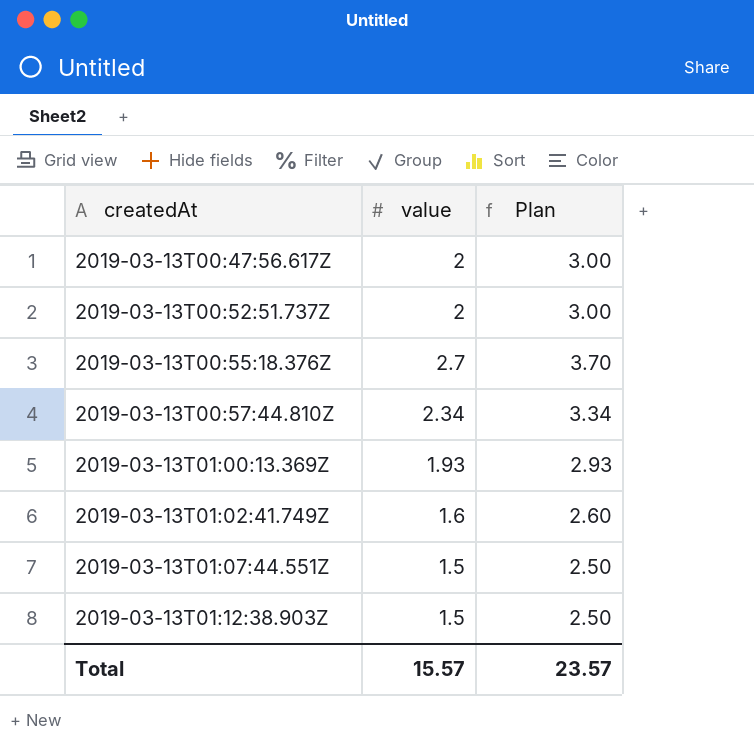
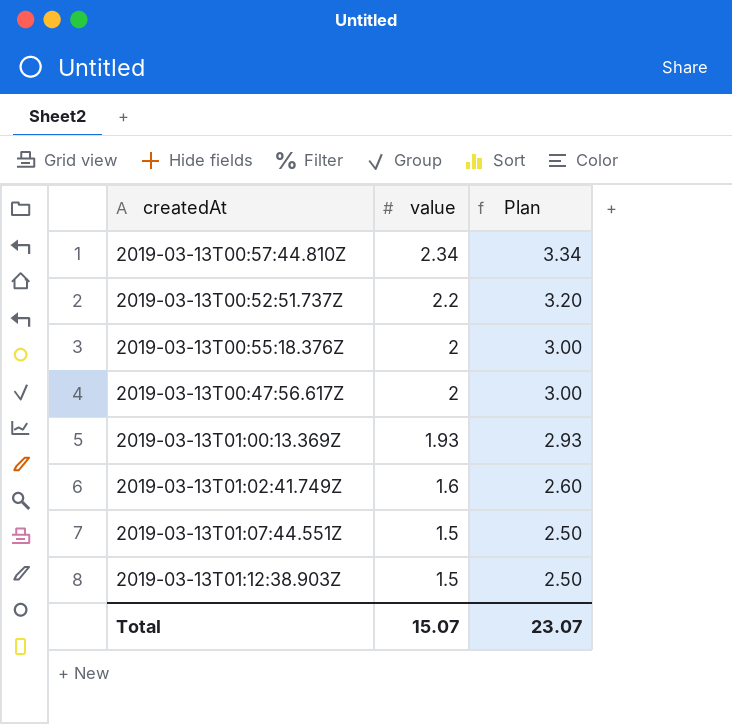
row order: createdAt ascending -> value descending
2019-03-13T00:52:51.737Z | value: 2 -> 2.2
2019-03-13T00:52:51.737Z | Plan: 3.00 -> 3.20
2019-03-13T00:55:18.376Z | value: 2.7 -> 2
2019-03-13T00:55:18.376Z | Plan: 3.70 -> 3.00
Total | value: 15.57 -> 15.07
Total | Plan: 23.57 -> 23.07

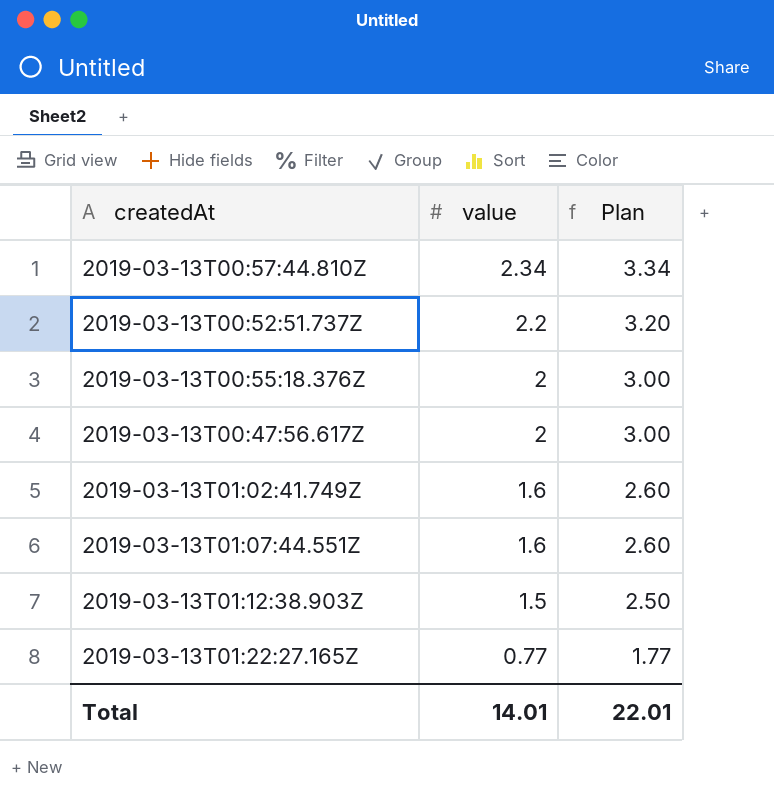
row 2019-03-13T01:00:13.369Z: 1.93 | 2.93 -> none
2019-03-13T01:07:44.551Z | value: 1.5 -> 1.6
2019-03-13T01:07:44.551Z | Plan: 2.50 -> 2.60
row 2019-03-13T01:22:27.165Z: none -> 0.77 | 1.77
Total | value: 15.07 -> 14.01
Total | Plan: 23.07 -> 22.01

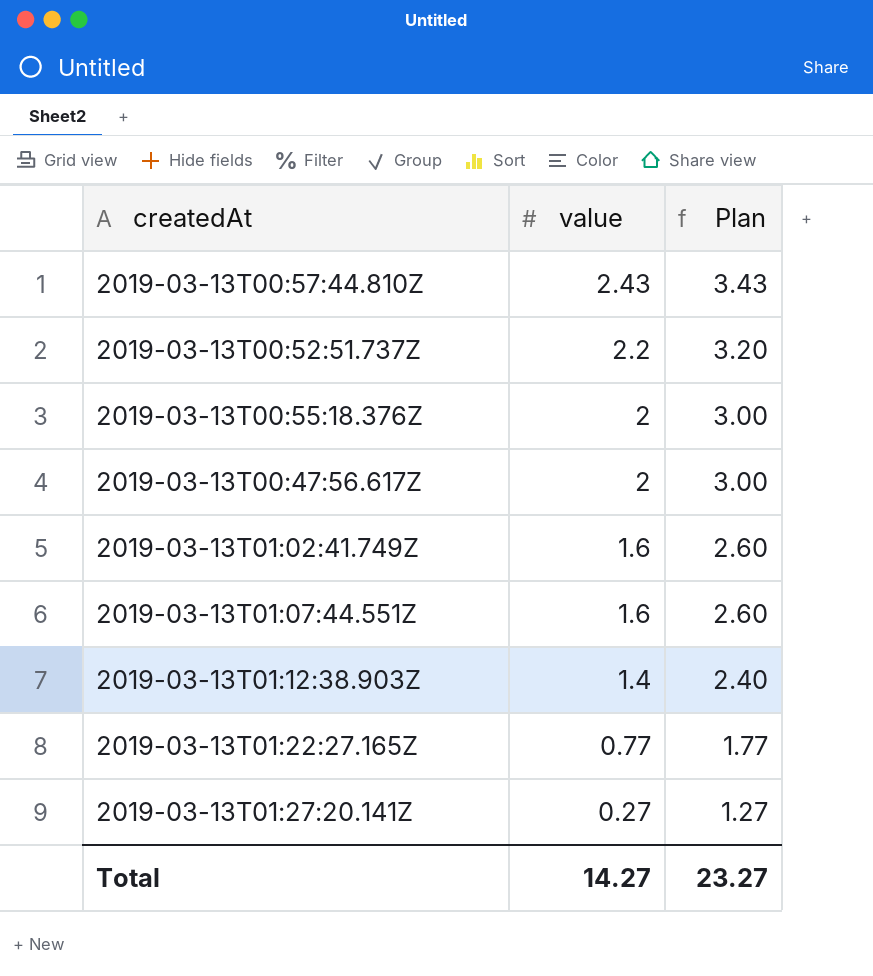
2019-03-13T00:57:44.810Z | value: 2.34 -> 2.43
2019-03-13T00:57:44.810Z | Plan: 3.34 -> 3.43
2019-03-13T01:12:38.903Z | value: 1.5 -> 1.4
2019-03-13T01:12:38.903Z | Plan: 2.50 -> 2.40
row 2019-03-13T01:27:20.141Z: none -> 0.27 | 1.27
Total | value: 14.01 -> 14.27
Total | Plan: 22.01 -> 23.27

